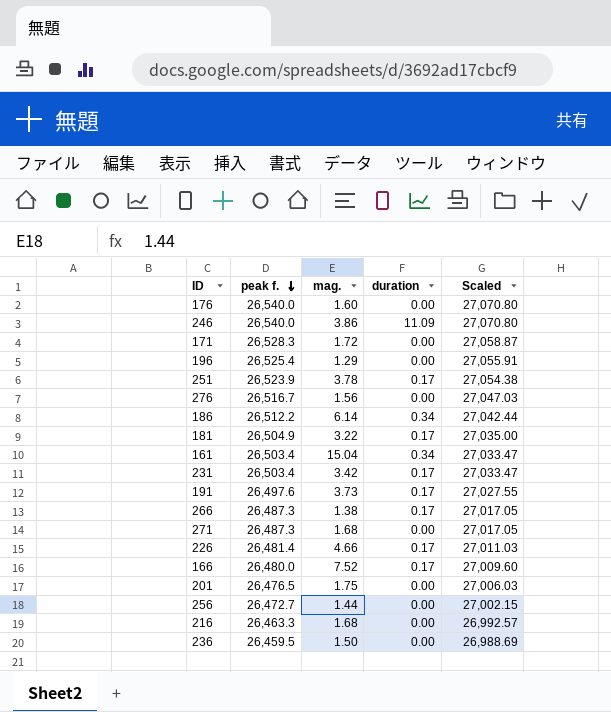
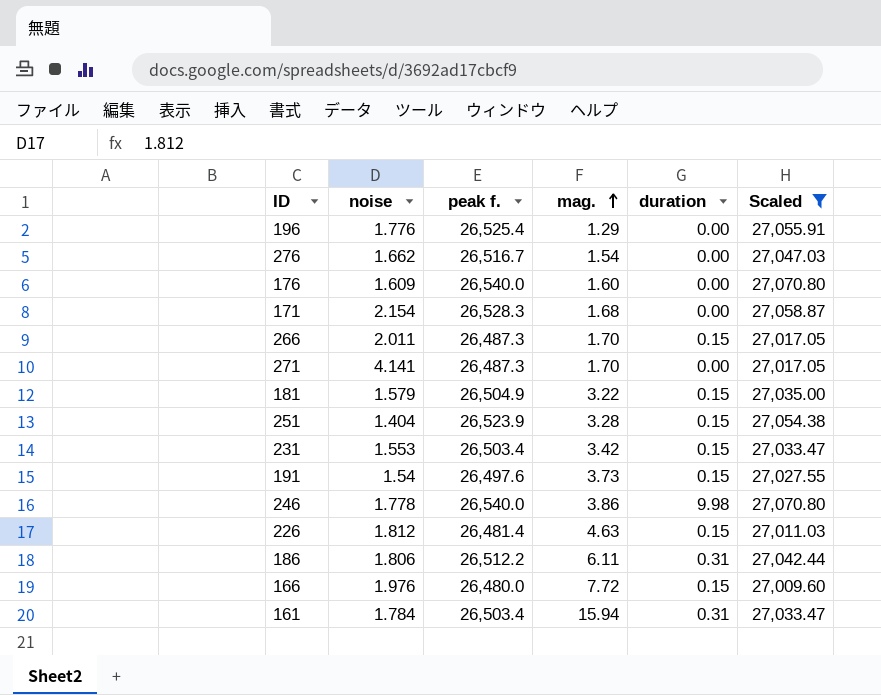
filter: none -> Scaled >= 27,009.60
row order: peak f. descending -> mag. ascending
column noise | position: none -> 2
276 | mag.: 1.56 -> 1.54
171 | mag.: 1.72 -> 1.68
266 | mag.: 1.38 -> 1.70
266 | duration: 0.17 -> 0.15
271 | mag.: 1.68 -> 1.70
181 | duration: 0.17 -> 0.15
251 | mag.: 3.78 -> 3.28
251 | duration: 0.17 -> 0.15
231 | duration: 0.17 -> 0.15
191 | duration: 0.17 -> 0.15
246 | duration: 11.09 -> 9.98
226 | mag.: 4.66 -> 4.63
226 | duration: 0.17 -> 0.15
186 | mag.: 6.14 -> 6.11
186 | duration: 0.34 -> 0.31
166 | mag.: 7.52 -> 7.72
166 | duration: 0.17 -> 0.15
161 | mag.: 15.04 -> 15.94
161 | duration: 0.34 -> 0.31

